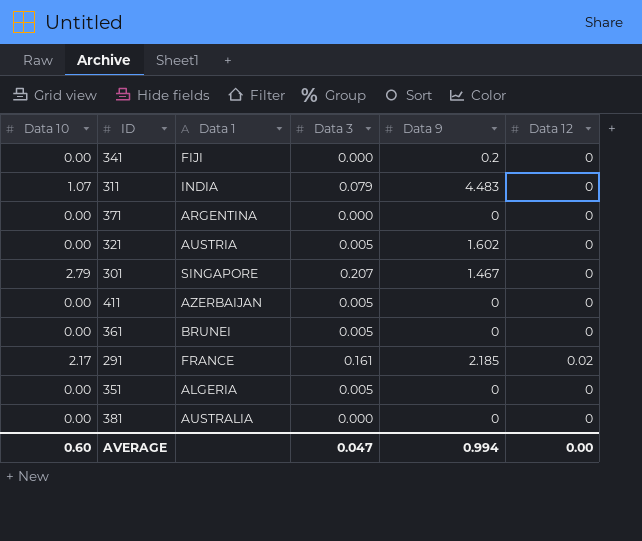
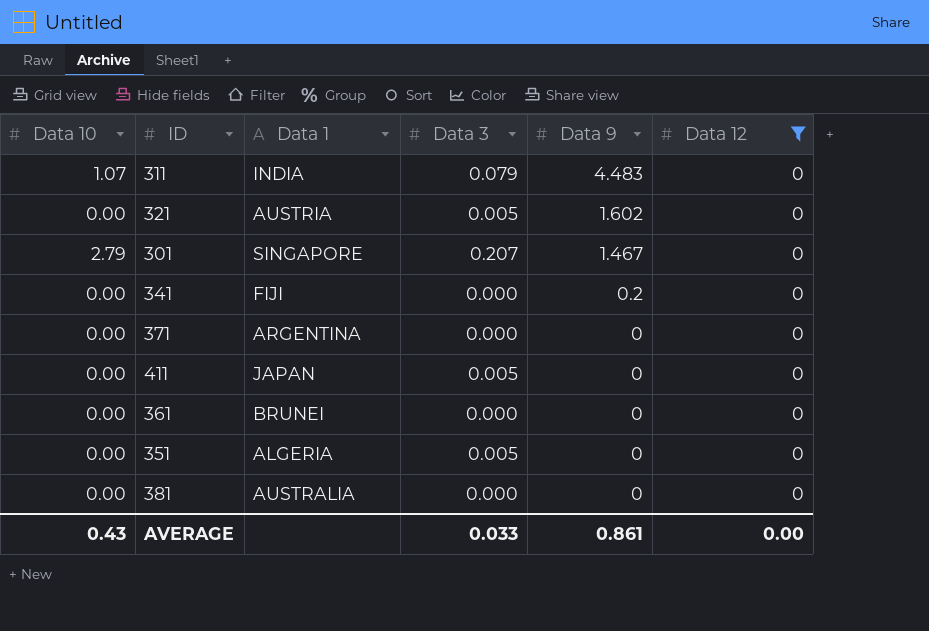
filter: none -> Data 12 = 0
row order: none -> Data 9 descending
411 | Data 1: AZERBAIJAN -> JAPAN
361 | Data 3: 0.005 -> 0.000
AVERAGE | Data 10: 0.60 -> 0.43
AVERAGE | Data 3: 0.047 -> 0.033
AVERAGE | Data 9: 0.994 -> 0.861

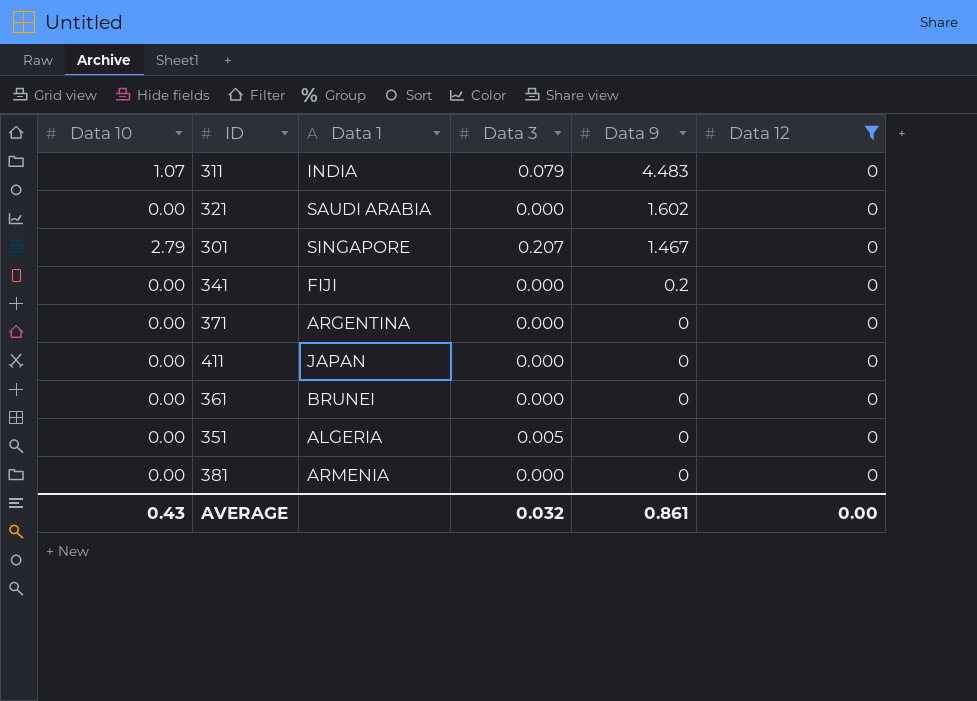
321 | Data 1: AUSTRIA -> SAUDI ARABIA
321 | Data 3: 0.005 -> 0.000
411 | Data 3: 0.005 -> 0.000
381 | Data 1: AUSTRALIA -> ARMENIA
AVERAGE | Data 3: 0.033 -> 0.032

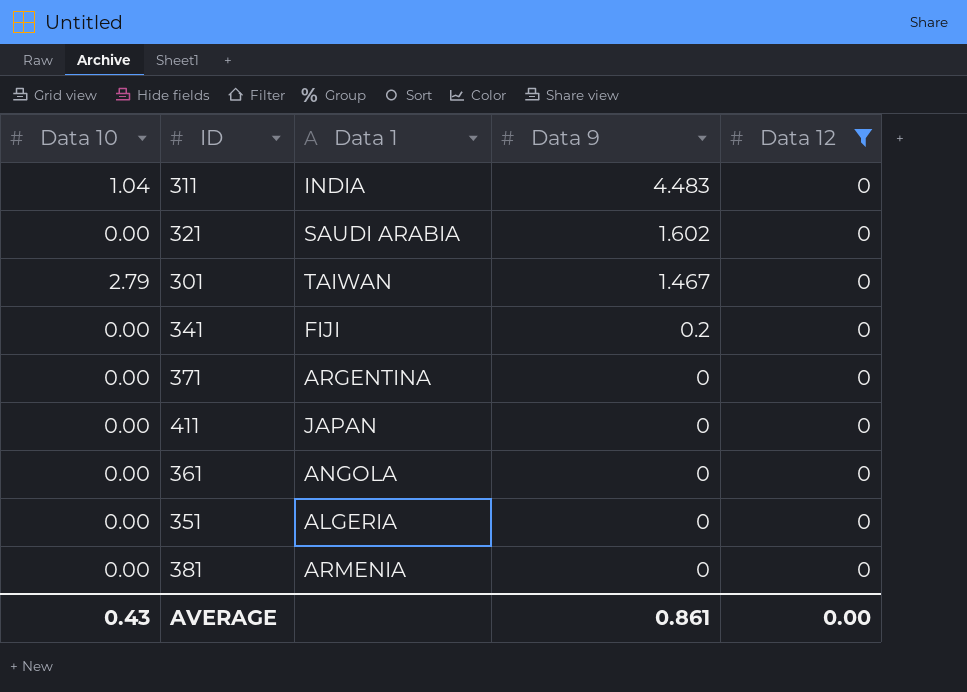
column Data 3 | position: 4 -> none
311 | Data 10: 1.07 -> 1.04
301 | Data 1: SINGAPORE -> TAIWAN
361 | Data 1: BRUNEI -> ANGOLA

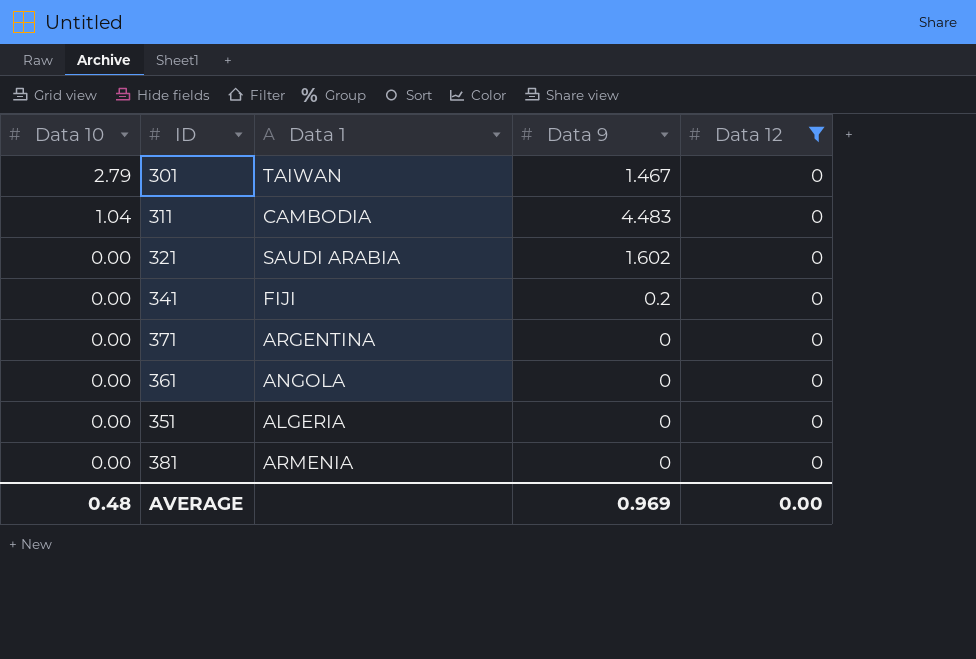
row order: Data 9 descending -> Data 10 descending
row 411: 0.00 | JAPAN | 0 | 0 -> none
311 | Data 1: INDIA -> CAMBODIA
AVERAGE | Data 10: 0.43 -> 0.48
AVERAGE | Data 9: 0.861 -> 0.969

